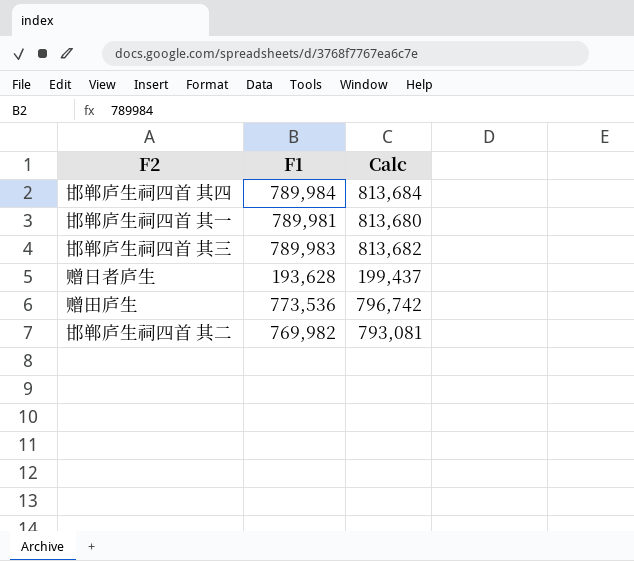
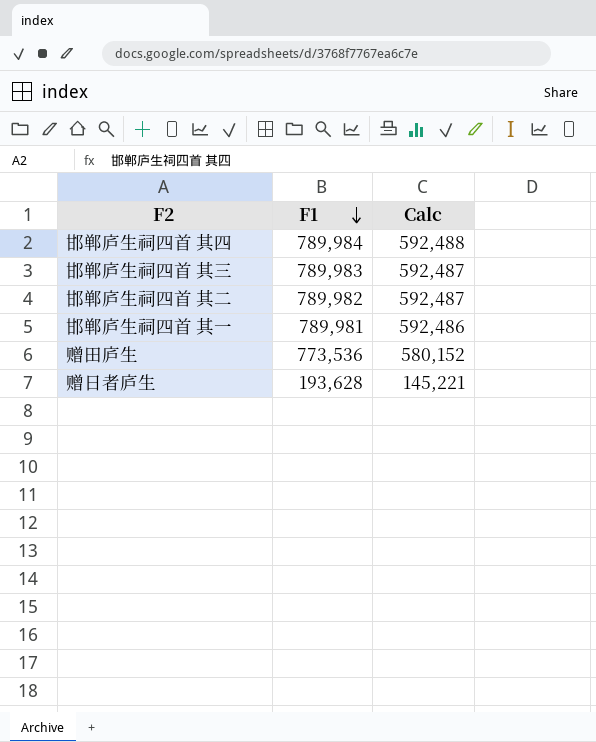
row order: none -> F1 descending
column Calc | formula: [F1] * 1.03 -> [F1] * 0.75
邯郸庐生祠四首 其二 | F1: 769,982 -> 789,982

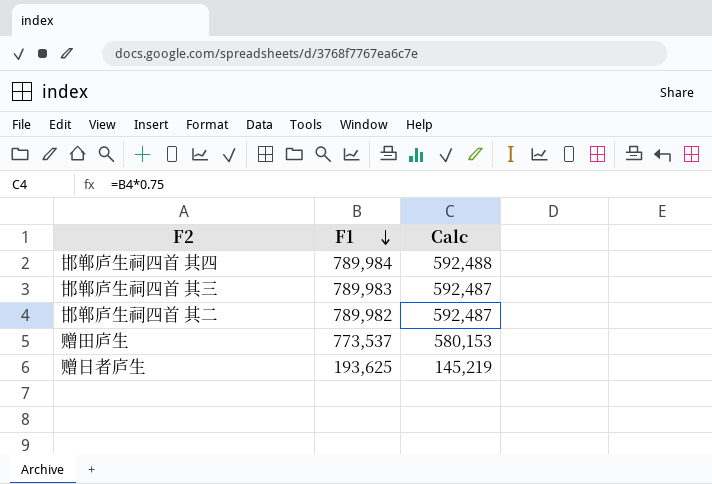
row 邯郸庐生祠四首 其一: 789,981 | 592,486 -> none
赠田庐生 | F1: 773,536 -> 773,537
赠田庐生 | Calc: 580,152 -> 580,153
赠日者庐生 | F1: 193,628 -> 193,625
赠日者庐生 | Calc: 145,221 -> 145,219

